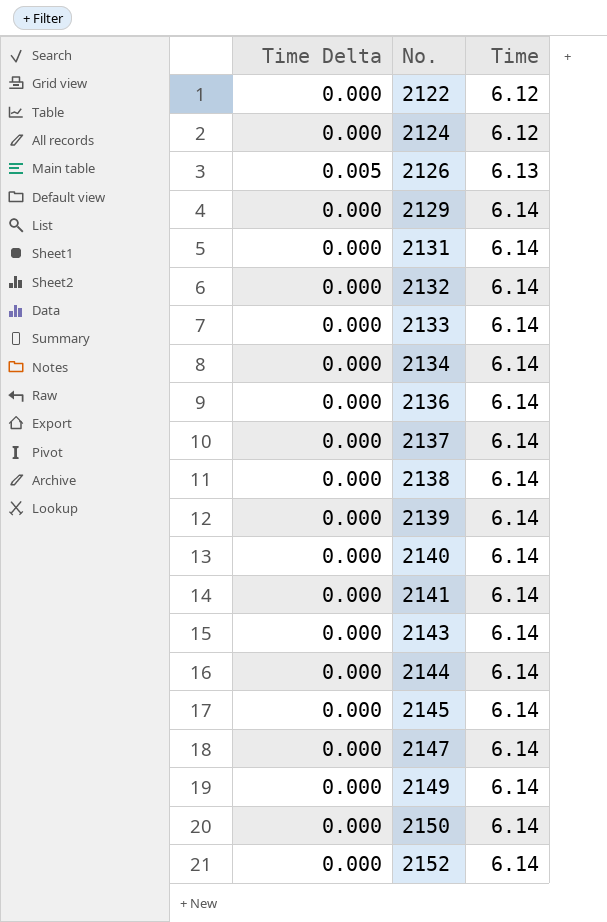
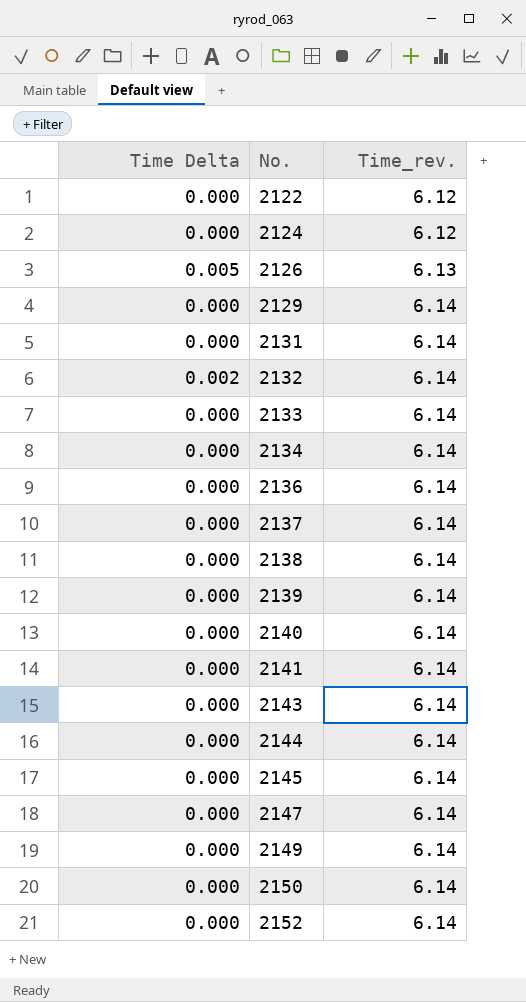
column name: Time -> Time_rev.
2132 | Time Delta: 0.000 -> 0.002

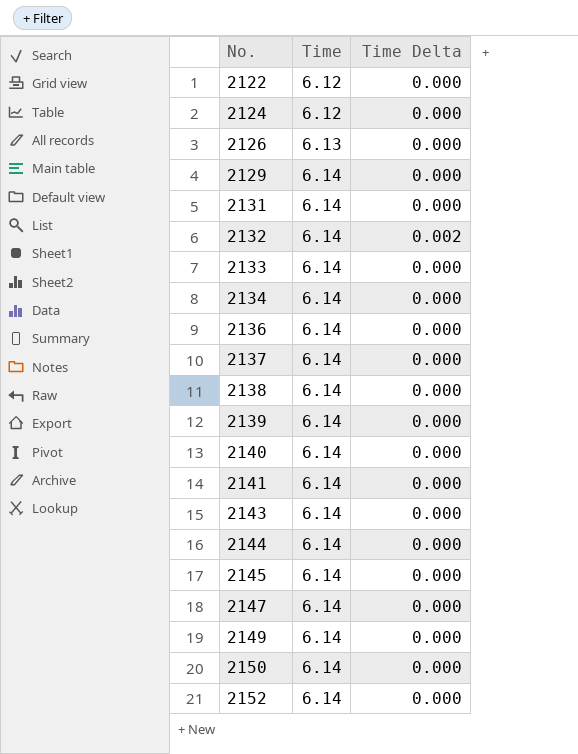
column name: Time_rev. -> Time
column Time Delta | position: 1 -> 3
2126 | Time Delta: 0.005 -> 0.000

